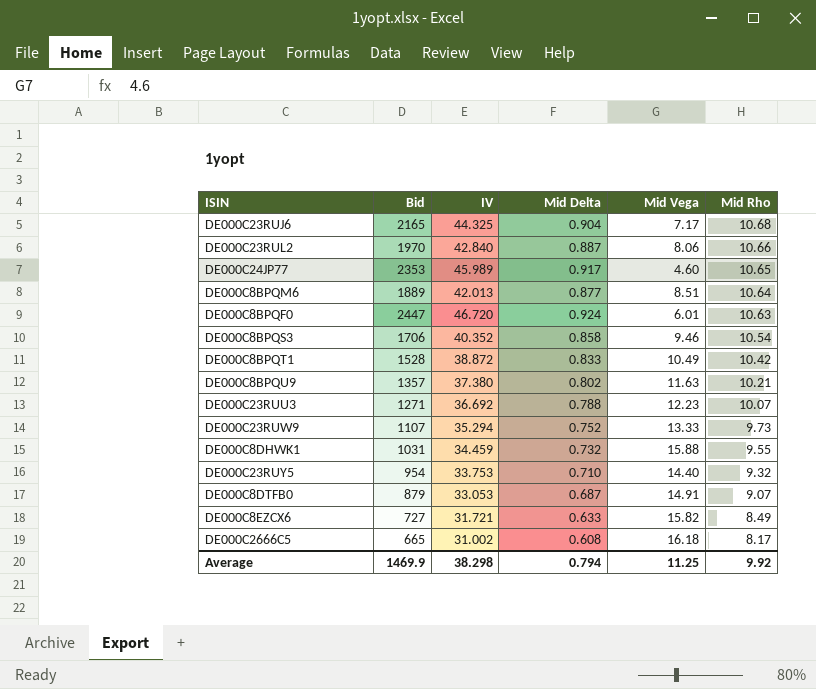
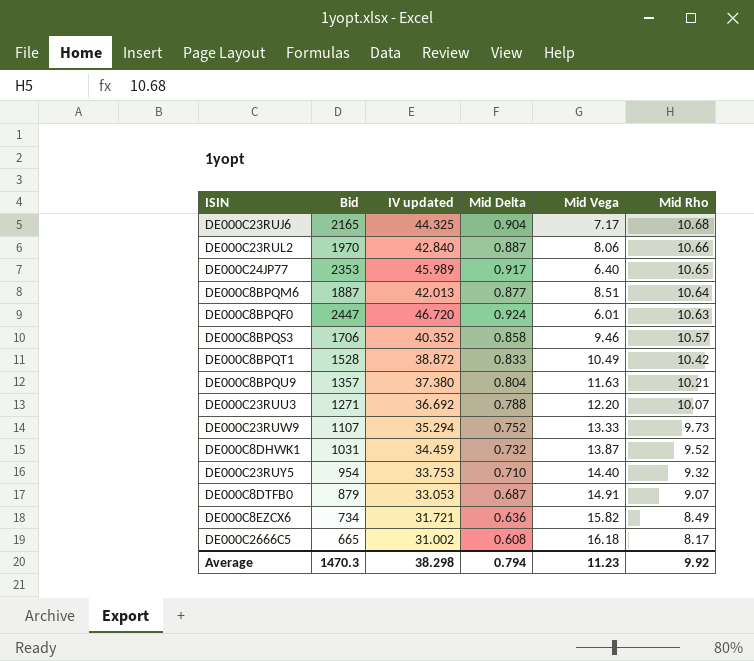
column name: IV -> IV updated
DE000C24JP77 | Mid Vega: 4.60 -> 6.40
DE000C8BPQM6 | Bid: 1889 -> 1887
DE000C8BPQS3 | Mid Rho: 10.54 -> 10.57
DE000C8BPQU9 | Mid Delta: 0.802 -> 0.804
DE000C23RUU3 | Mid Vega: 12.23 -> 12.20
DE000C8DHWK1 | Mid Vega: 15.88 -> 13.87
DE000C8DHWK1 | Mid Rho: 9.55 -> 9.52
DE000C8EZCX6 | Bid: 727 -> 734
DE000C8EZCX6 | Mid Delta: 0.633 -> 0.636
Average | Bid: 1469.9 -> 1470.3
Average | Mid Vega: 11.25 -> 11.23

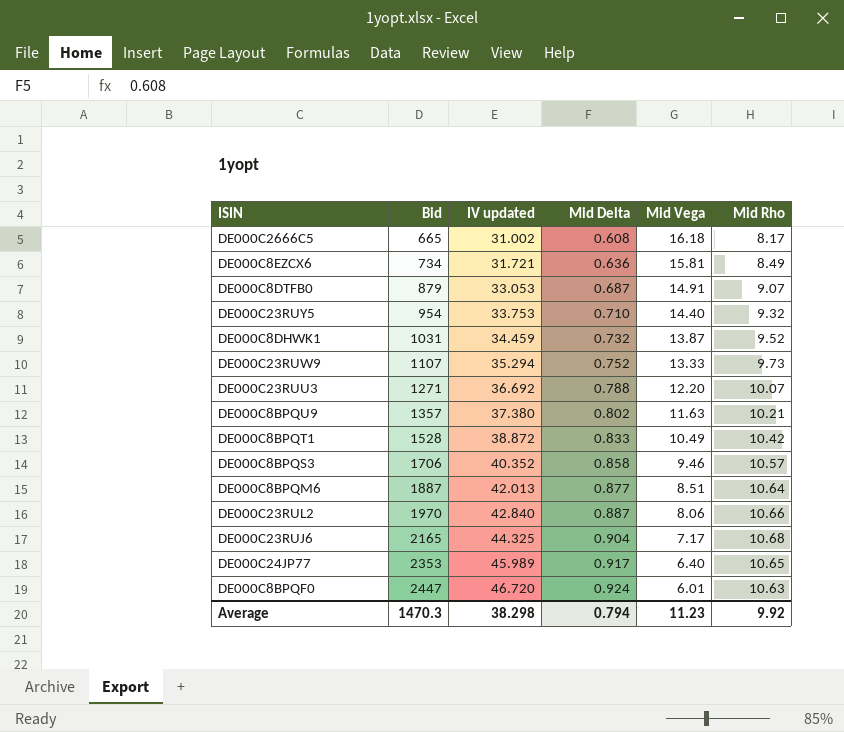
row order: Mid Rho descending -> Bid ascending
DE000C8EZCX6 | Mid Vega: 15.82 -> 15.81
DE000C8BPQU9 | Mid Delta: 0.804 -> 0.802

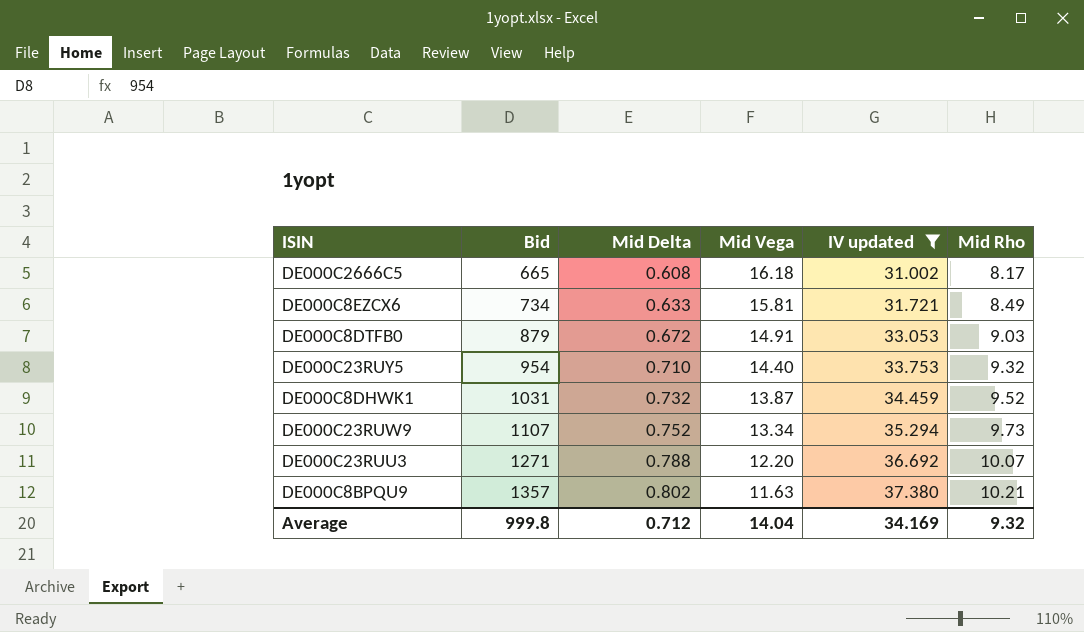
filter: none -> IV updated <= 37.380
column IV updated | position: 3 -> 5
DE000C8EZCX6 | Mid Delta: 0.636 -> 0.633
DE000C8DTFB0 | Mid Delta: 0.687 -> 0.672
DE000C8DTFB0 | Mid Rho: 9.07 -> 9.03
DE000C23RUW9 | Mid Vega: 13.33 -> 13.34
Average | Bid: 1470.3 -> 999.8
Average | Mid Delta: 0.794 -> 0.712
Average | Mid Vega: 11.23 -> 14.04
Average | IV updated: 38.298 -> 34.169
Average | Mid Rho: 9.92 -> 9.32

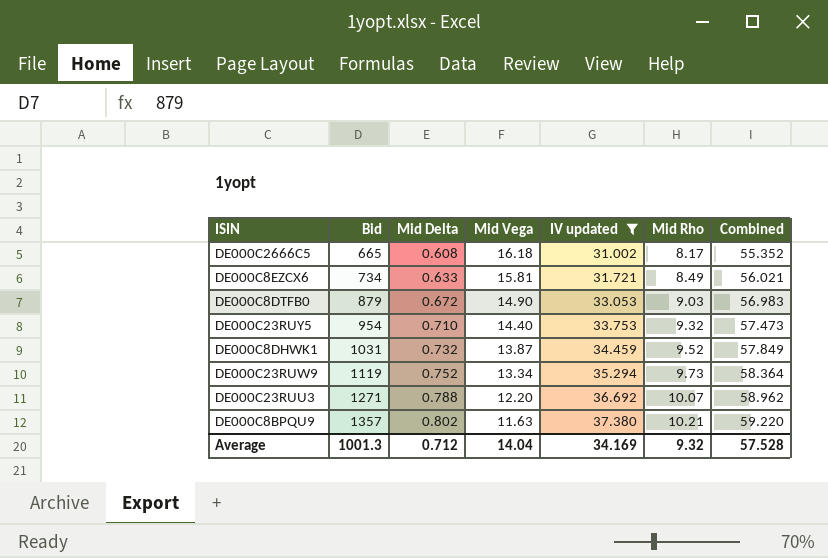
column Combined | formula: none -> [Mid Vega] + [IV updated] + [Mid Rho]
DE000C8DTFB0 | Mid Vega: 14.91 -> 14.90
DE000C23RUW9 | Bid: 1107 -> 1119
Average | Bid: 999.8 -> 1001.3

